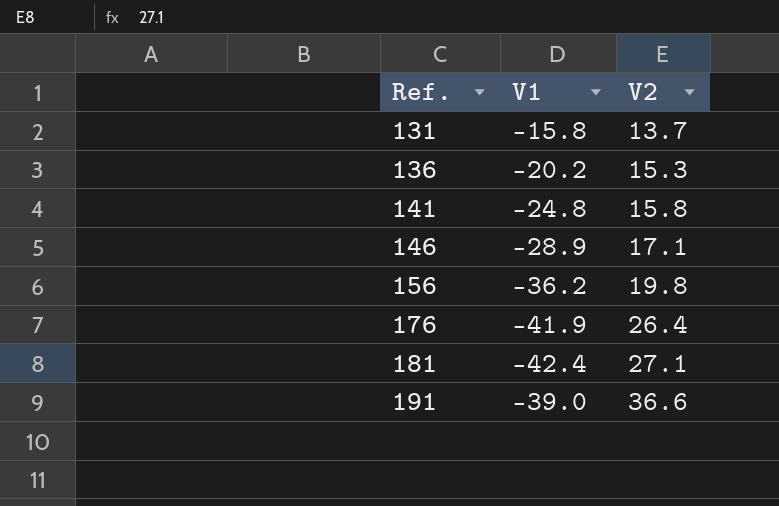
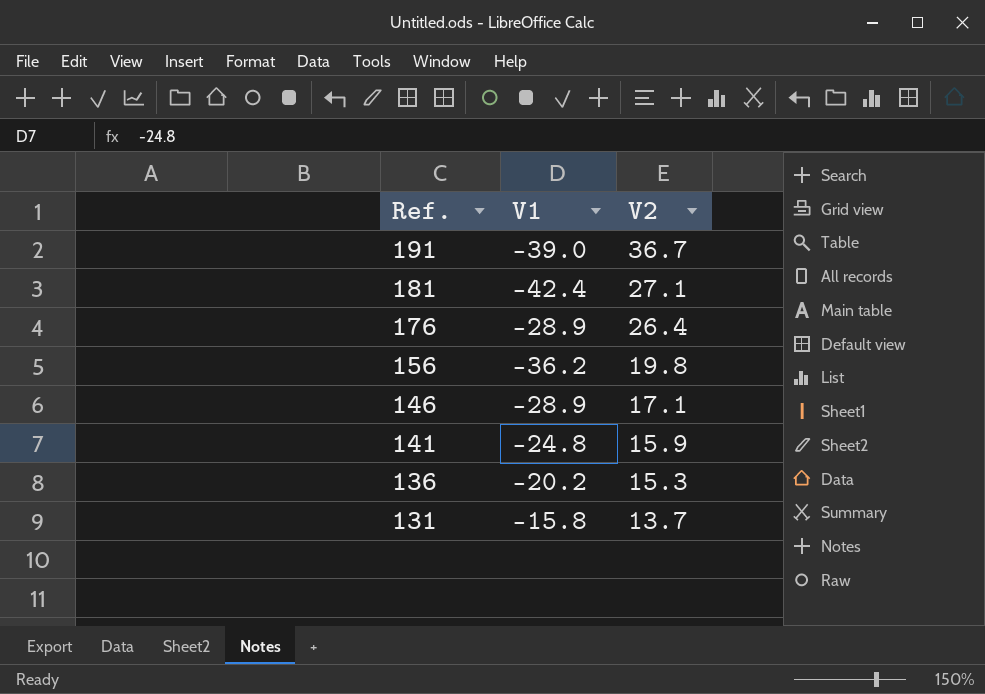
row order: Ref. ascending -> Ref. descending
191 | V2: 36.6 -> 36.7
176 | V1: -41.9 -> -28.9
141 | V2: 15.8 -> 15.9

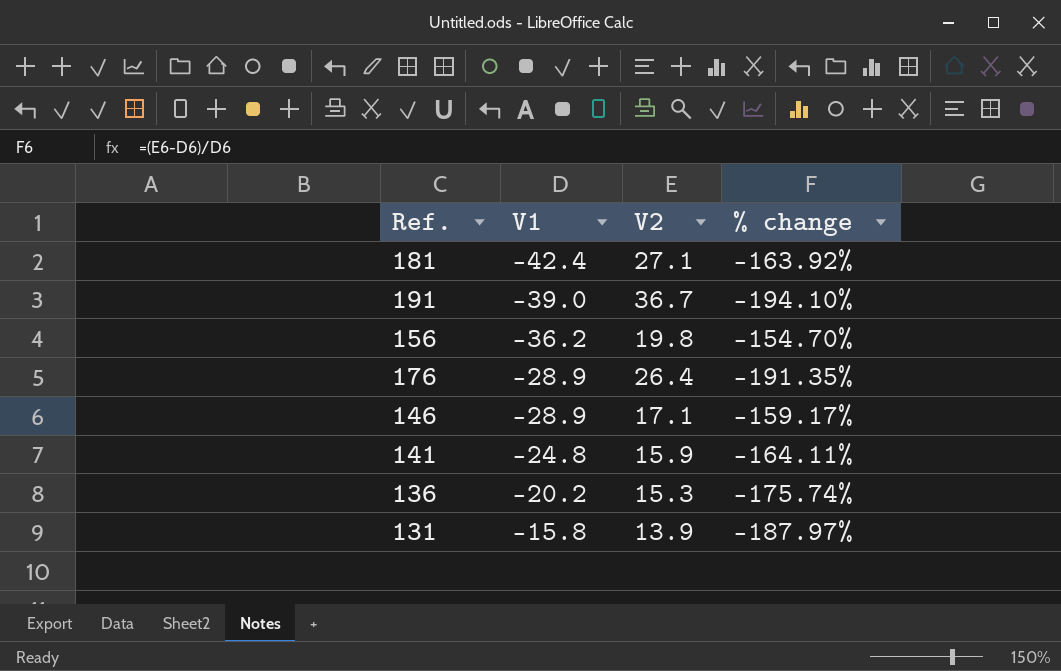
row order: Ref. descending -> V1 ascending
column % change | formula: none -> ([V2] - [V1]) / [V1]
131 | V2: 13.7 -> 13.9

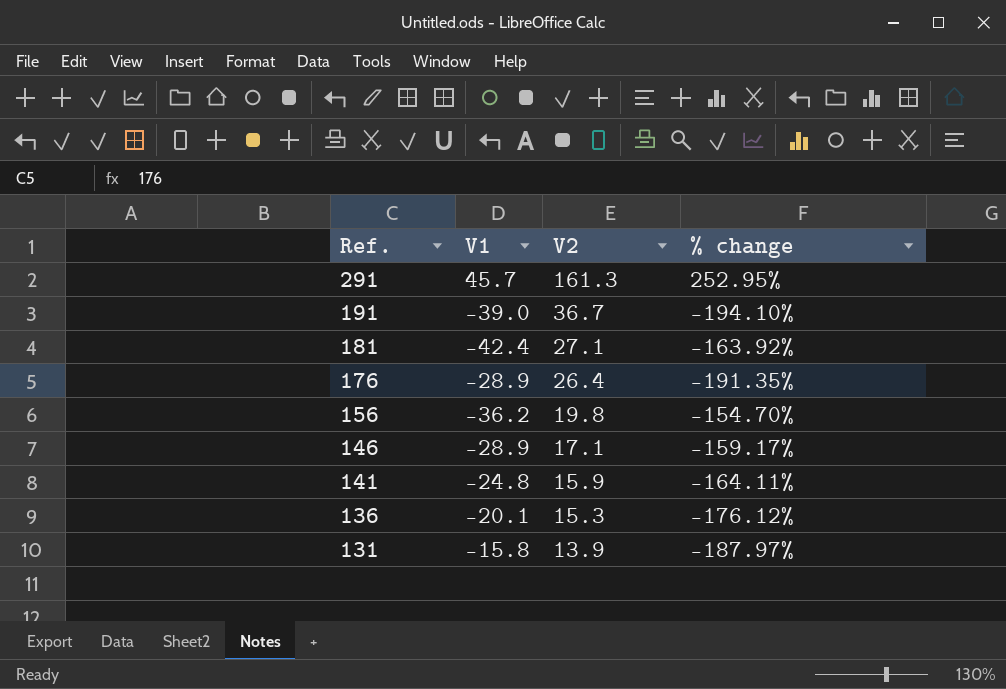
row order: V1 ascending -> Ref. descending
row 291: none -> 45.7 | 161.3 | 252.95%
136 | V1: -20.2 -> -20.1
136 | % change: -175.74% -> -176.12%

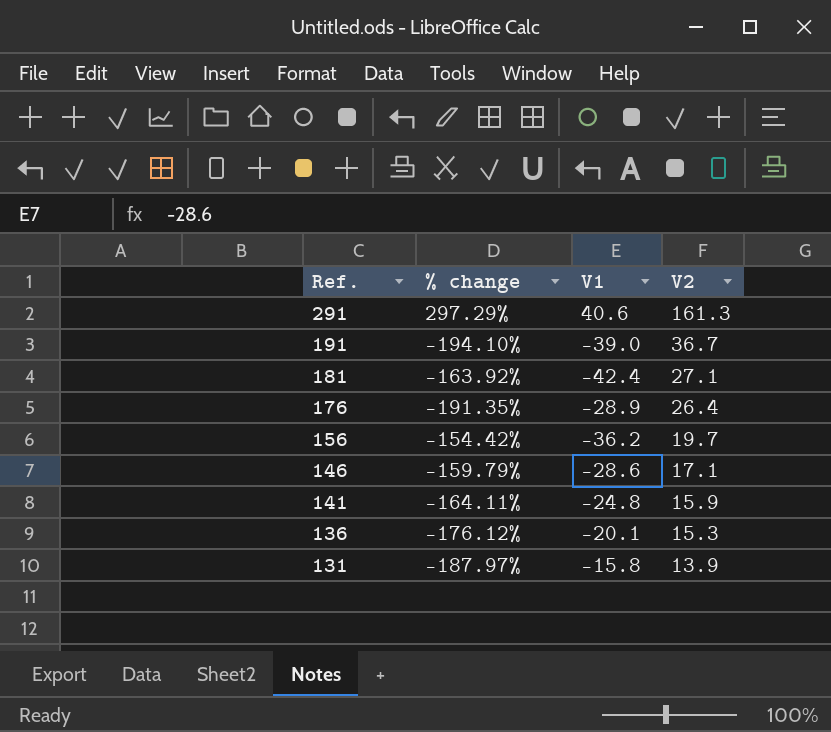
column % change | position: 4 -> 2
291 | % change: 252.95% -> 297.29%
291 | V1: 45.7 -> 40.6
156 | % change: -154.70% -> -154.42%
156 | V2: 19.8 -> 19.7
146 | % change: -159.17% -> -159.79%
146 | V1: -28.9 -> -28.6

